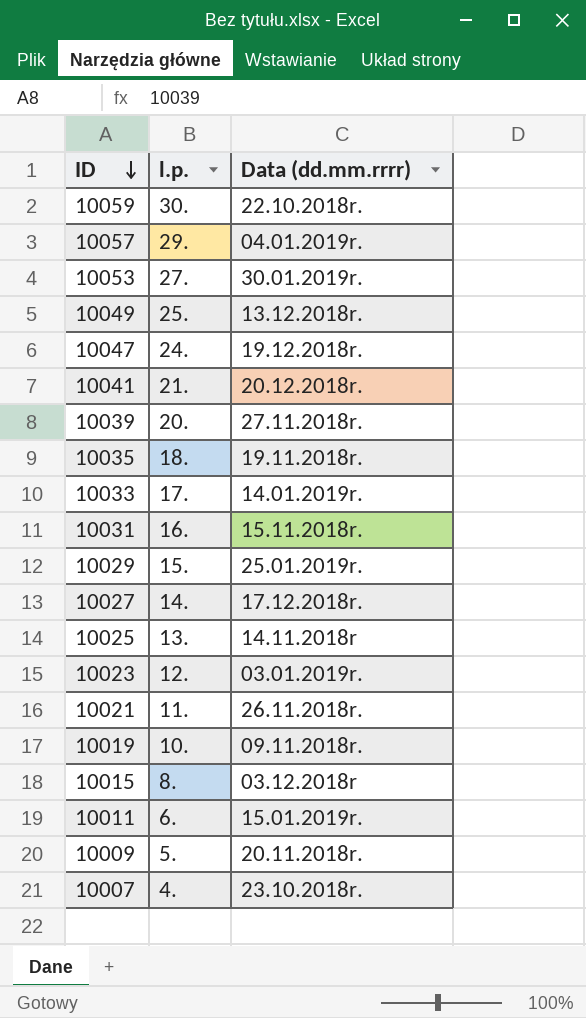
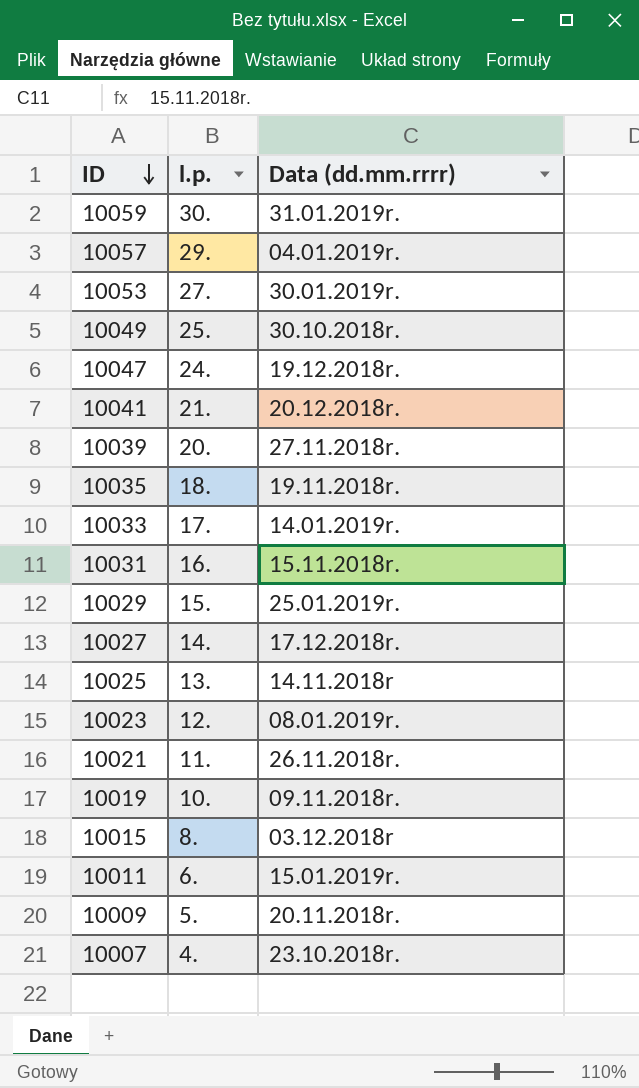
10059 | Data (dd.mm.rrrr): 22.10.2018r. -> 31.01.2019r.
10049 | Data (dd.mm.rrrr): 13.12.2018r. -> 30.10.2018r.
10023 | Data (dd.mm.rrrr): 03.01.2019r. -> 08.01.2019r.

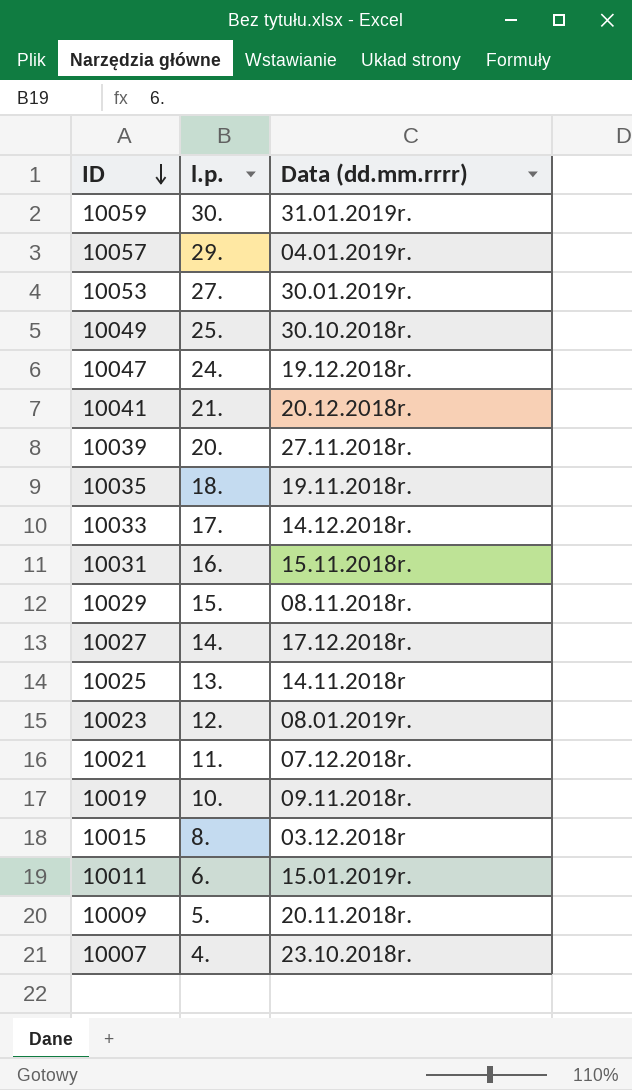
10033 | Data (dd.mm.rrrr): 14.01.2019r. -> 14.12.2018r.
10029 | Data (dd.mm.rrrr): 25.01.2019r. -> 08.11.2018r.
10021 | Data (dd.mm.rrrr): 26.11.2018r. -> 07.12.2018r.

